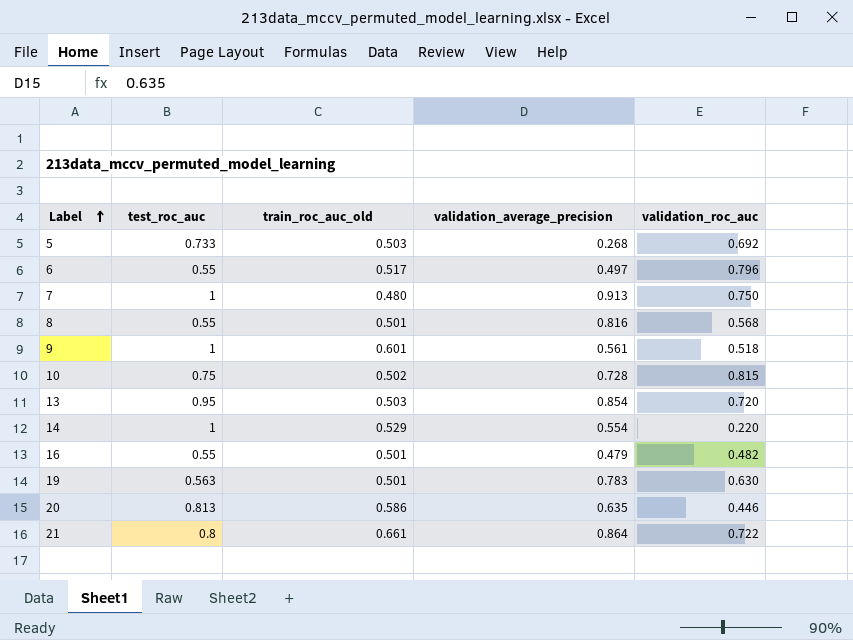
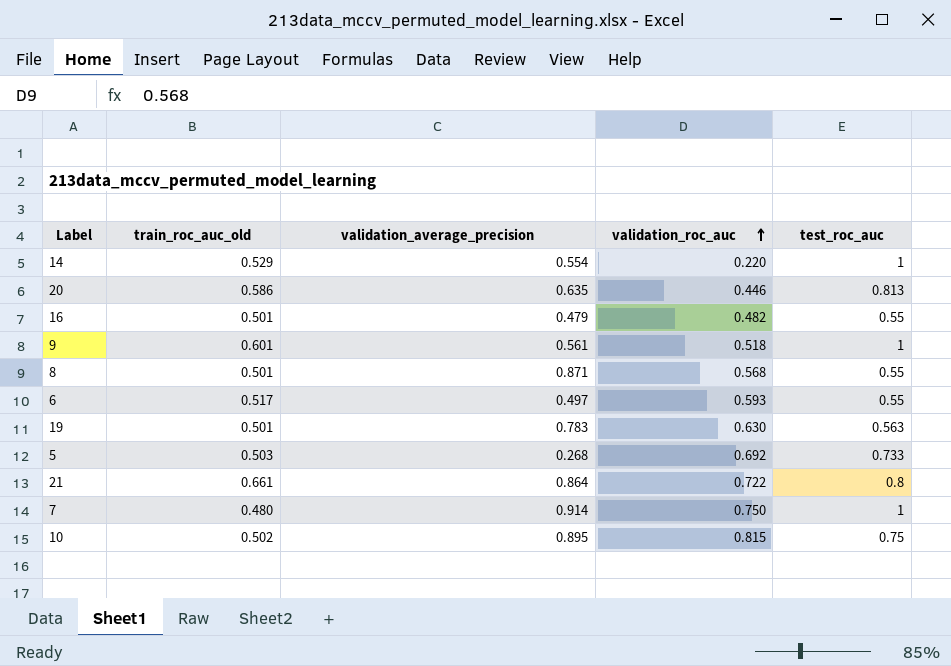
row order: Label ascending -> validation_roc_auc ascending
column test_roc_auc | position: 2 -> 5
row 13: 0.95 | 0.503 | 0.854 | 0.720 -> none
8 | validation_average_precision: 0.816 -> 0.871
6 | validation_roc_auc: 0.796 -> 0.593
7 | validation_average_precision: 0.913 -> 0.914
10 | validation_average_precision: 0.728 -> 0.895

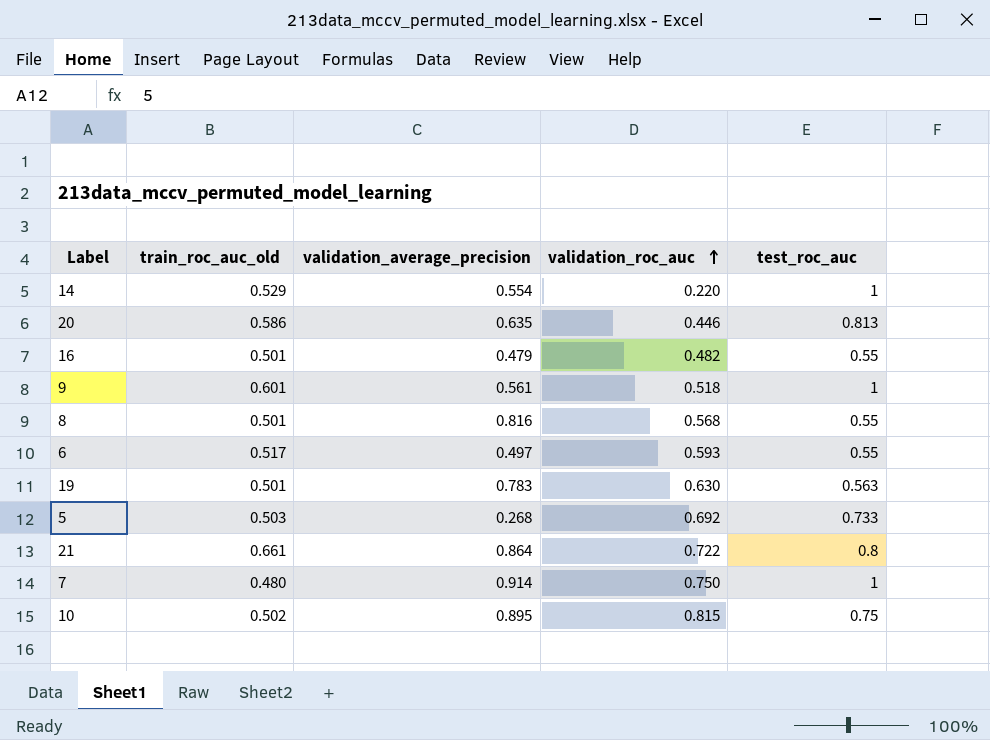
8 | validation_average_precision: 0.871 -> 0.816

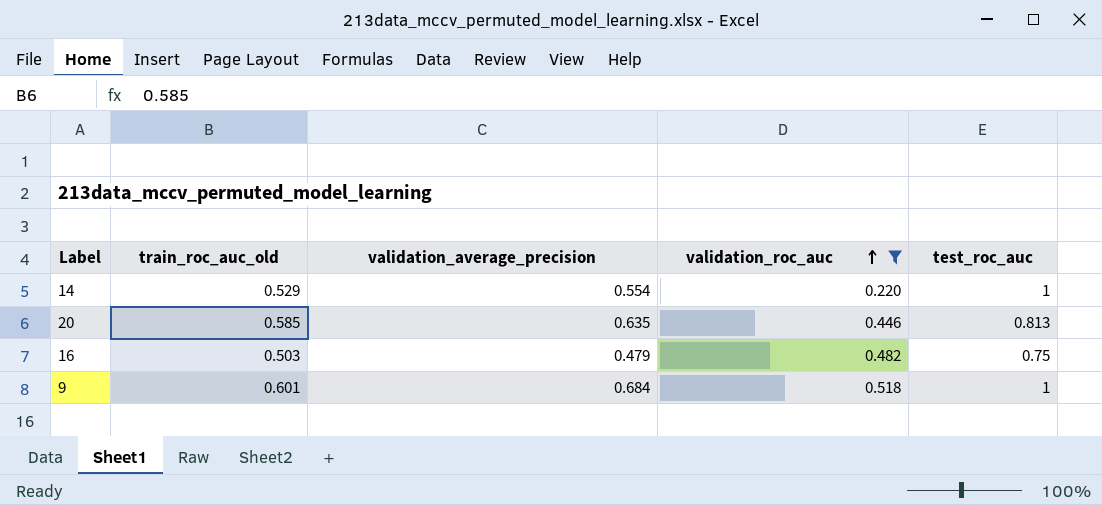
filter: none -> validation_roc_auc <= 0.518
20 | train_roc_auc_old: 0.586 -> 0.585
16 | train_roc_auc_old: 0.501 -> 0.503
16 | test_roc_auc: 0.55 -> 0.75
9 | validation_average_precision: 0.561 -> 0.684

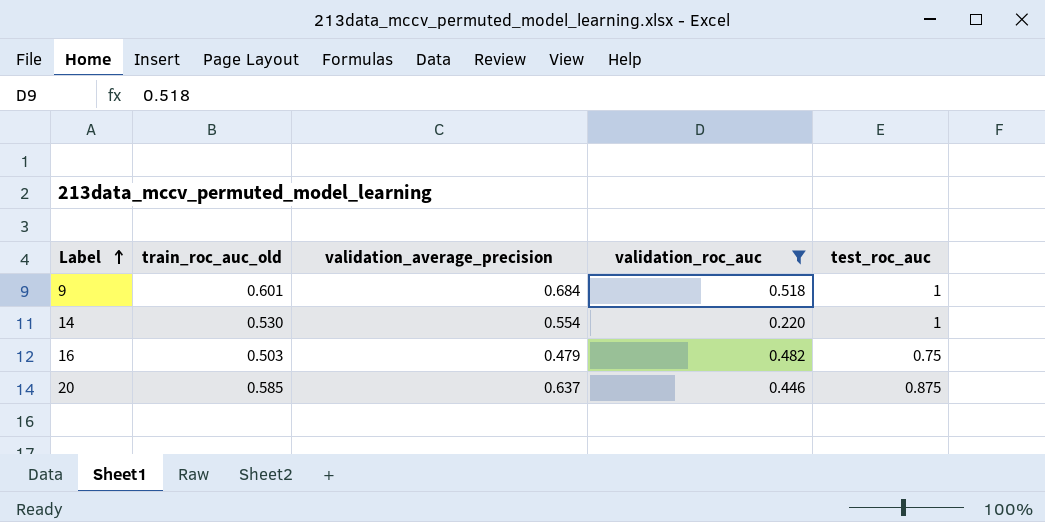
row order: validation_roc_auc ascending -> Label ascending
14 | train_roc_auc_old: 0.529 -> 0.530
20 | validation_average_precision: 0.635 -> 0.637
20 | test_roc_auc: 0.813 -> 0.875

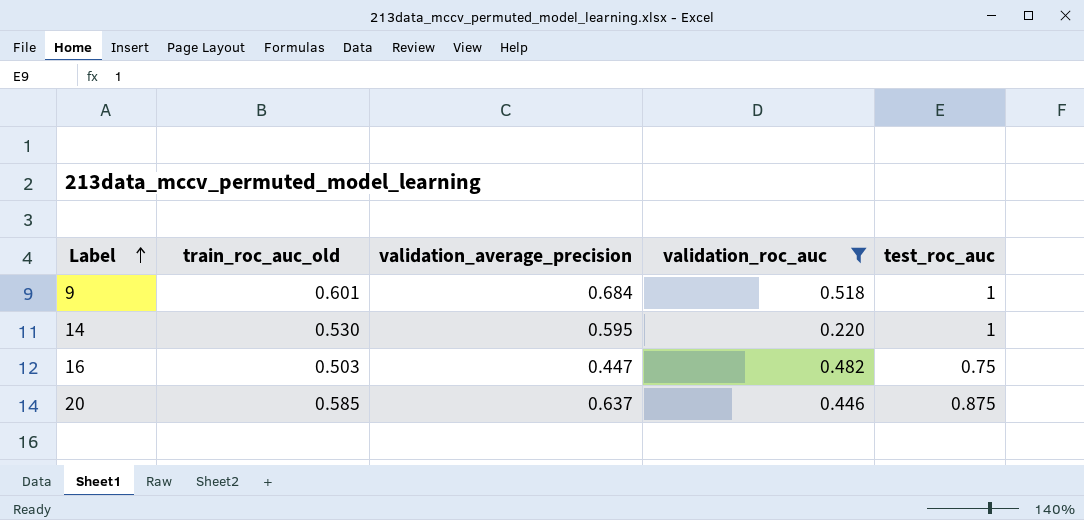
14 | validation_average_precision: 0.554 -> 0.595
16 | validation_average_precision: 0.479 -> 0.447

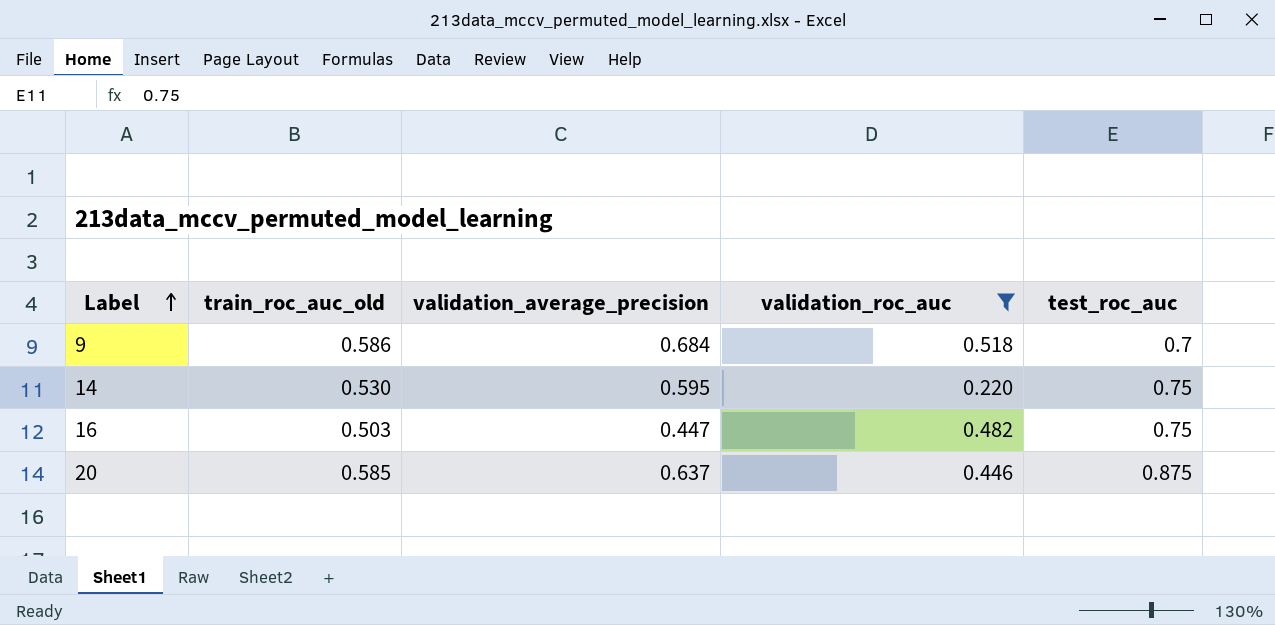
9 | train_roc_auc_old: 0.601 -> 0.586
9 | test_roc_auc: 1 -> 0.7
14 | test_roc_auc: 1 -> 0.75

